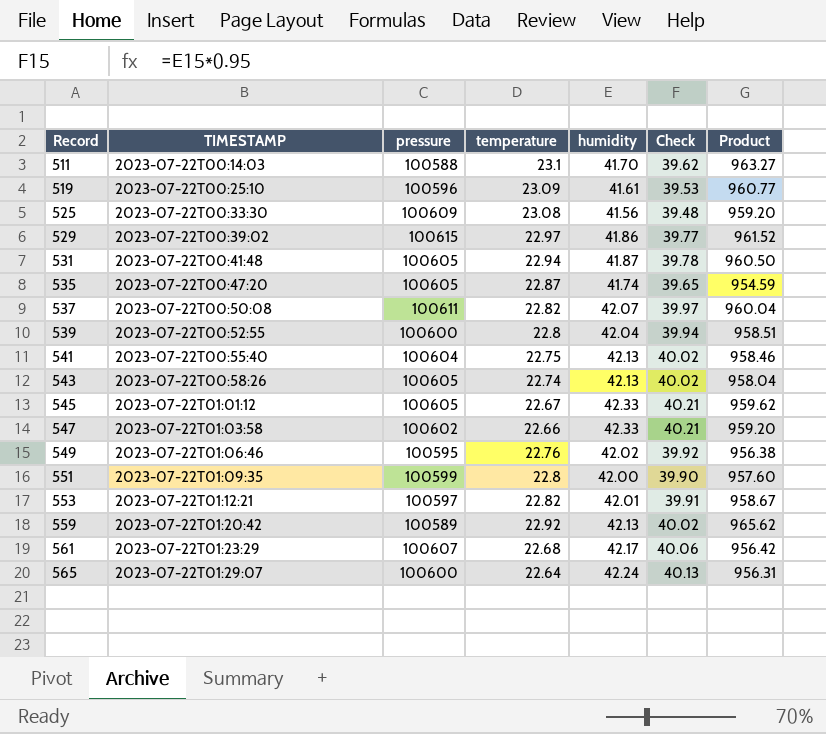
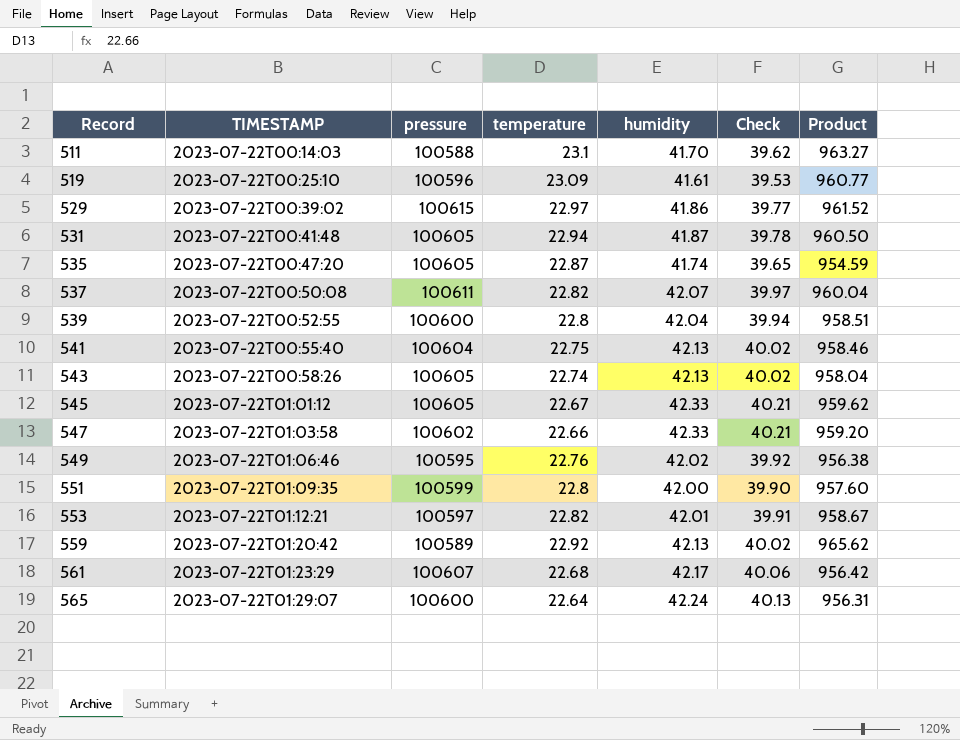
row 525: 2023-07-22T00:33:30 | 100609 | 23.08 | 41.56 | 39.48 | 959.20 -> none

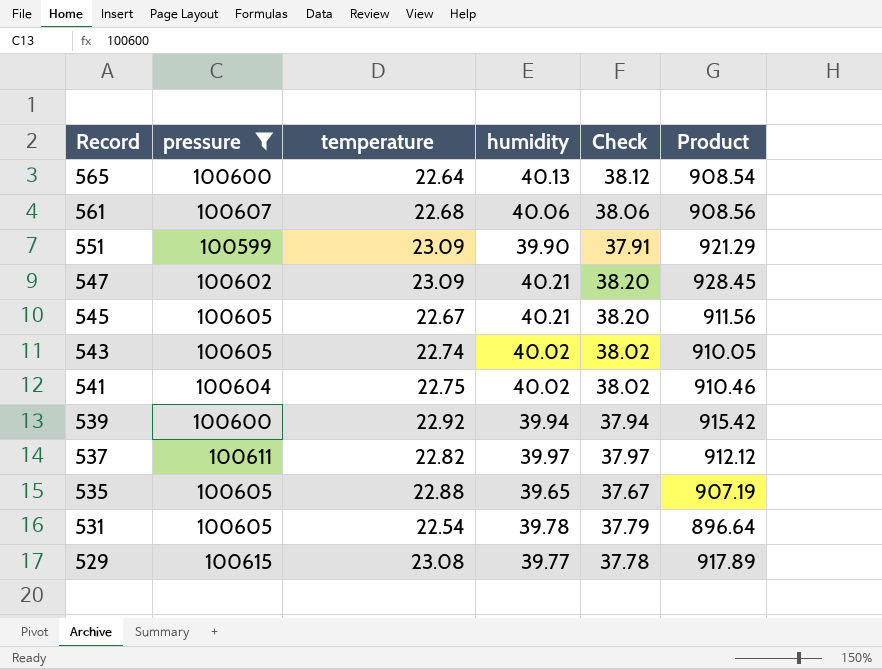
filter: none -> pressure >= 100599
row order: Record ascending -> Record descending
column TIMESTAMP | position: 2 -> none
565 | humidity: 42.24 -> 40.13
565 | Check: 40.13 -> 38.12
565 | Product: 956.31 -> 908.54
561 | humidity: 42.17 -> 40.06
561 | Check: 40.06 -> 38.06
561 | Product: 956.42 -> 908.56
551 | temperature: 22.8 -> 23.09
551 | humidity: 42.00 -> 39.90
551 | Check: 39.90 -> 37.91
551 | Product: 957.60 -> 921.29
547 | temperature: 22.66 -> 23.09
547 | humidity: 42.33 -> 40.21
547 | Check: 40.21 -> 38.20
547 | Product: 959.20 -> 928.45
545 | humidity: 42.33 -> 40.21
545 | Check: 40.21 -> 38.20
545 | Product: 959.62 -> 911.56
543 | humidity: 42.13 -> 40.02
543 | Check: 40.02 -> 38.02
543 | Product: 958.04 -> 910.05
541 | humidity: 42.13 -> 40.02
541 | Check: 40.02 -> 38.02
541 | Product: 958.46 -> 910.46
539 | temperature: 22.8 -> 22.92
539 | humidity: 42.04 -> 39.94
539 | Check: 39.94 -> 37.94
539 | Product: 958.51 -> 915.42
537 | humidity: 42.07 -> 39.97
537 | Check: 39.97 -> 37.97
537 | Product: 960.04 -> 912.12
535 | temperature: 22.87 -> 22.88
535 | humidity: 41.74 -> 39.65
535 | Check: 39.65 -> 37.67
535 | Product: 954.59 -> 907.19
531 | temperature: 22.94 -> 22.54
531 | humidity: 41.87 -> 39.78
531 | Check: 39.78 -> 37.79
531 | Product: 960.50 -> 896.64
529 | temperature: 22.97 -> 23.08
529 | humidity: 41.86 -> 39.77
529 | Check: 39.77 -> 37.78
529 | Product: 961.52 -> 917.89

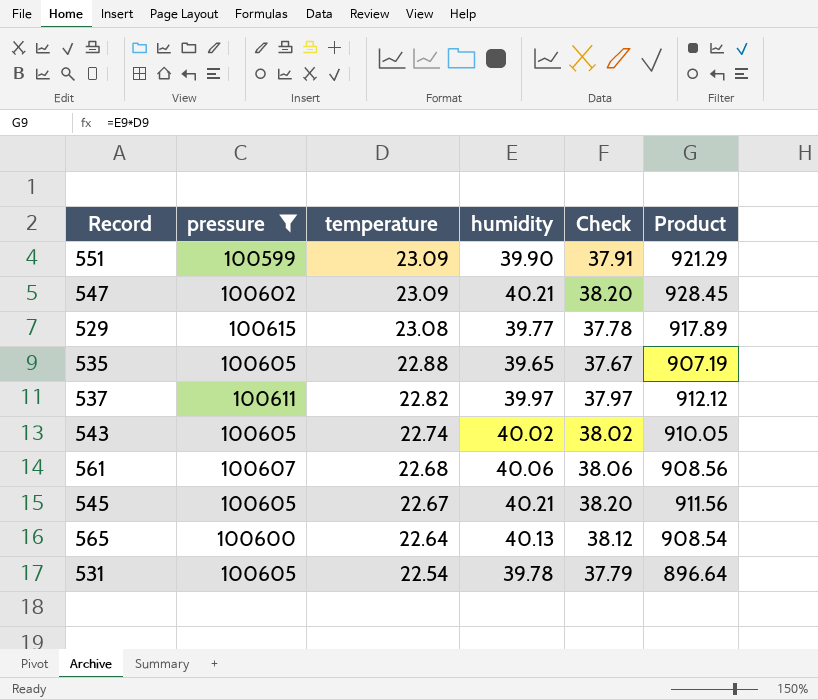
row order: Record descending -> temperature descending
row 541: 100604 | 22.75 | 40.02 | 38.02 | 910.46 -> none
row 539: 100600 | 22.92 | 39.94 | 37.94 | 915.42 -> none

